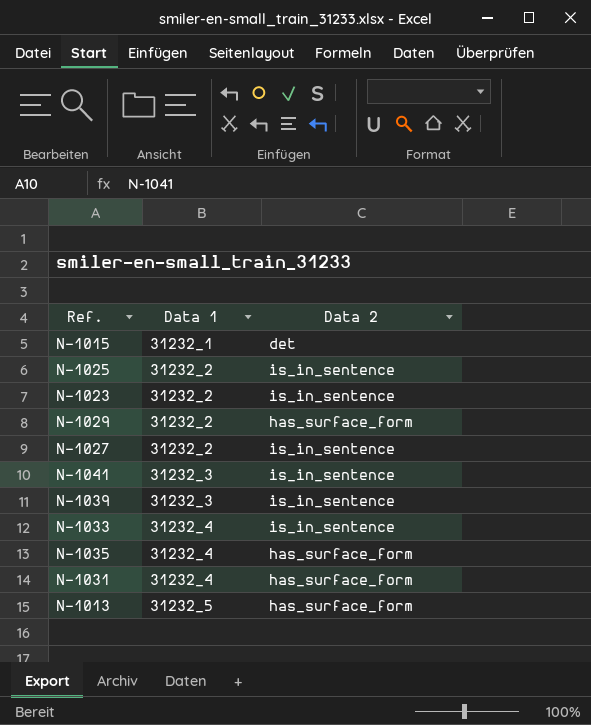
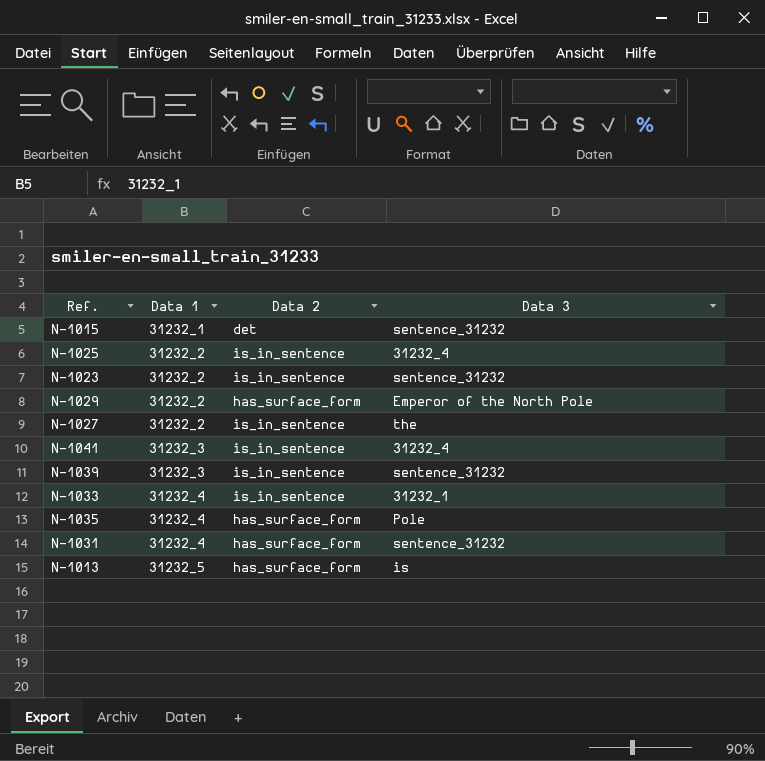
column Data 3 | position: none -> 4

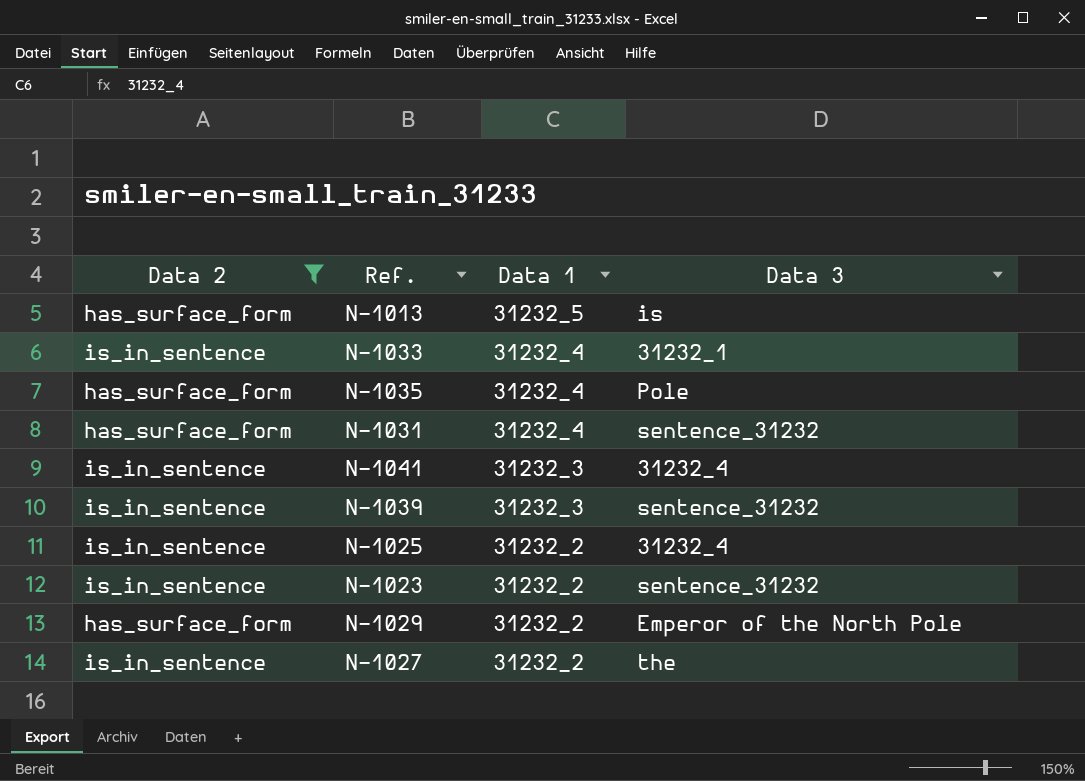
filter: none -> Data 2 != det
row order: Data 1 ascending -> Data 1 descending
column Data 2 | position: 3 -> 1

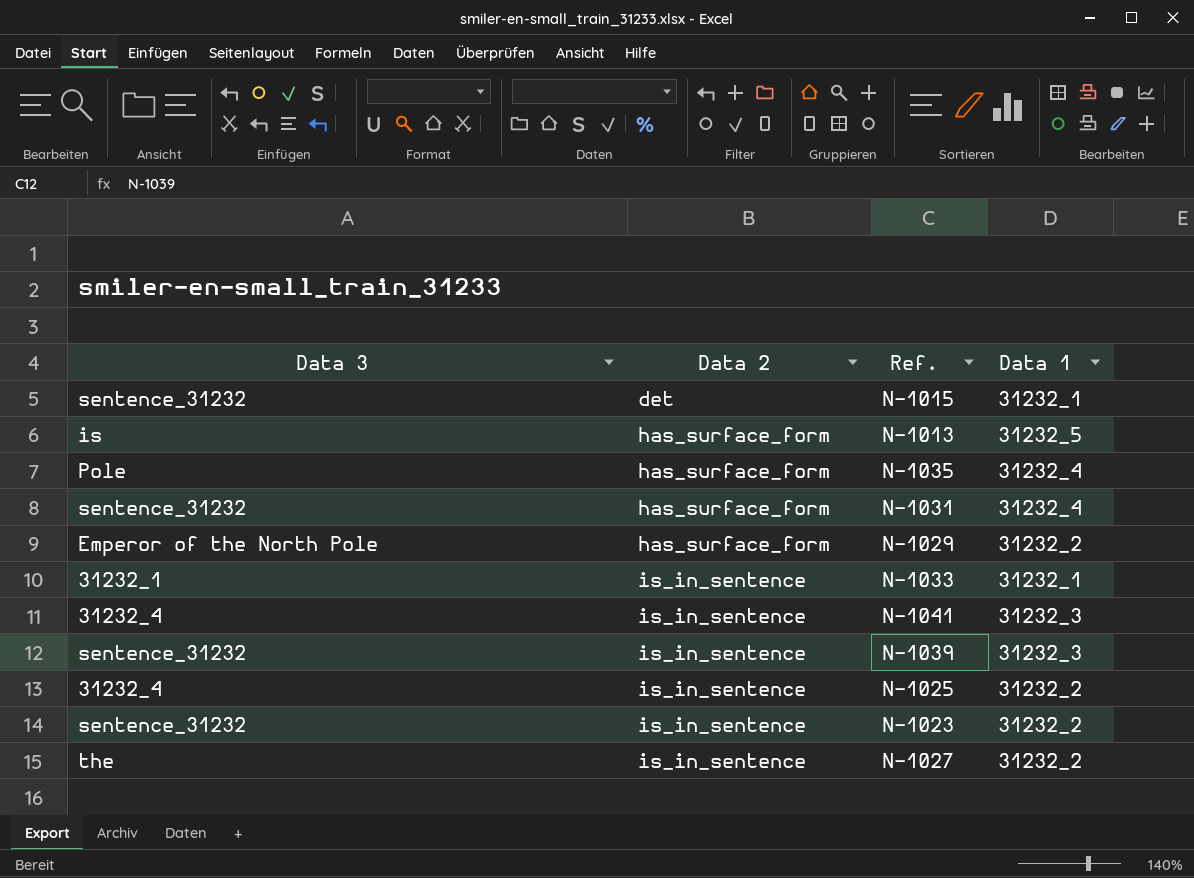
filter: Data 2 != det -> none
row order: Data 1 descending -> Data 2 ascending
column Data 3 | position: 4 -> 1
N-1033 | Data 1: 31232_4 -> 31232_1

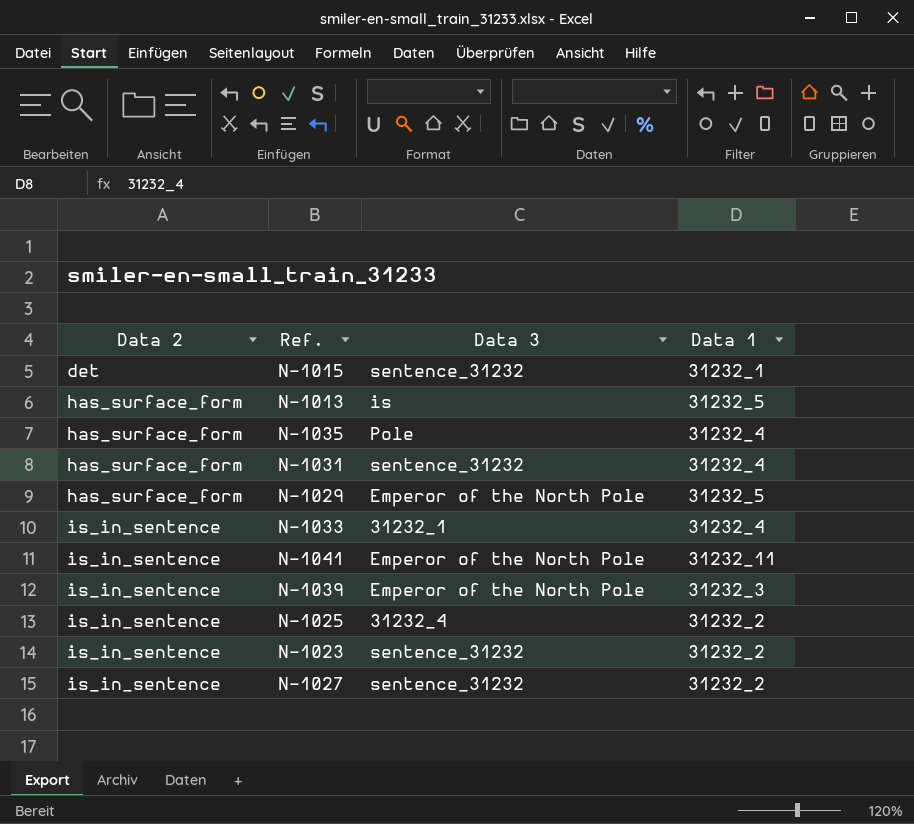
column Data 3 | position: 1 -> 3
N-1029 | Data 1: 31232_2 -> 31232_5
N-1033 | Data 1: 31232_1 -> 31232_4
N-1041 | Data 3: 31232_4 -> Emperor of the North Pole
N-1041 | Data 1: 31232_3 -> 31232_11
N-1039 | Data 3: sentence_31232 -> Emperor of the North Pole
N-1027 | Data 3: the -> sentence_31232

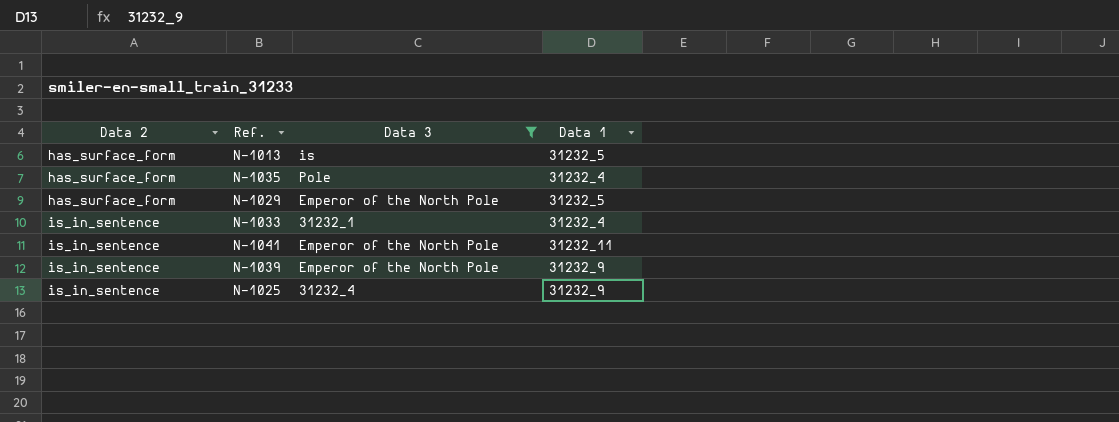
filter: none -> Data 3 != sentence_31232
N-1039 | Data 1: 31232_3 -> 31232_9
N-1025 | Data 1: 31232_2 -> 31232_9

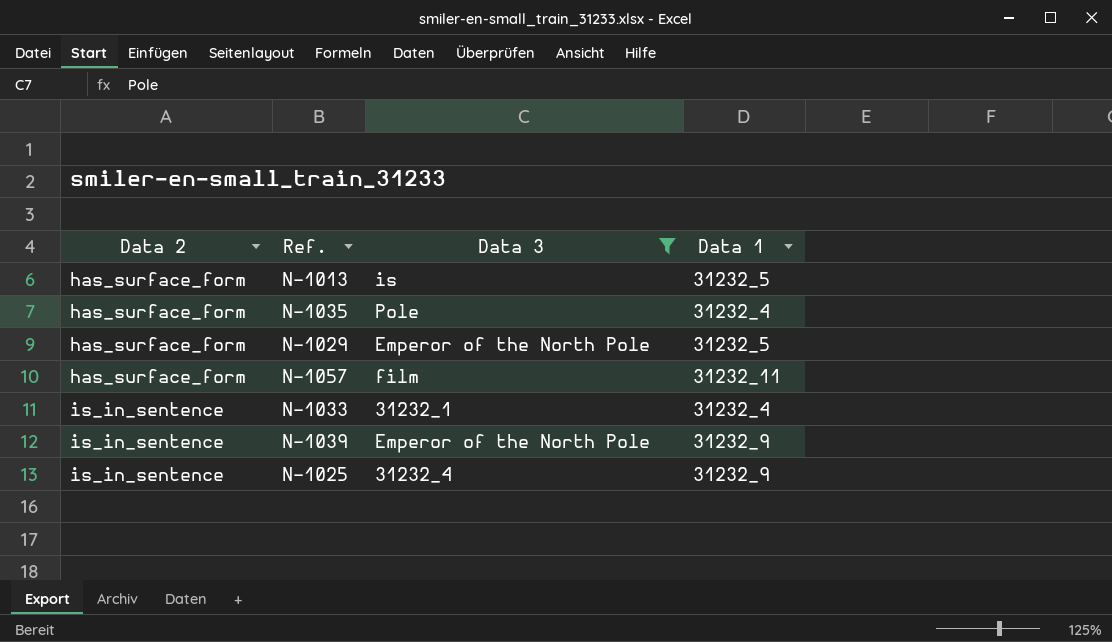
row N-1041: is_in_sentence | Emperor of the North Pole | 31232_11 -> none
row N-1057: none -> has_surface_form | film | 31232_11

